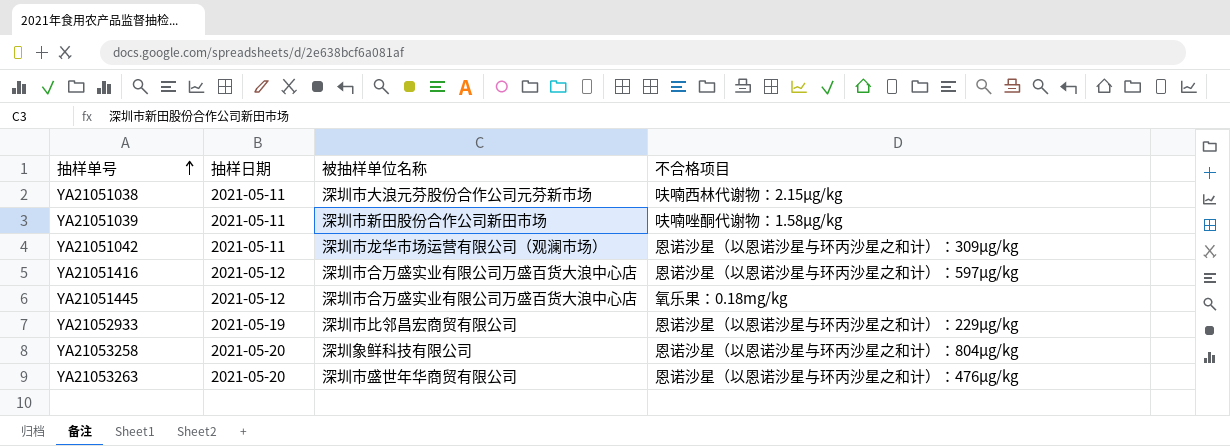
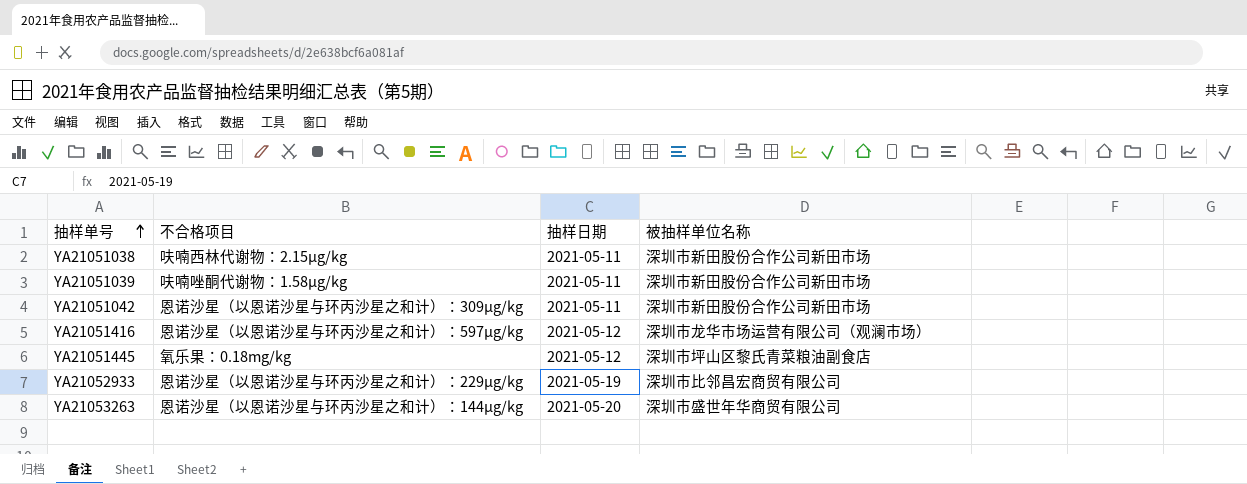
column 不合格项目 | position: 4 -> 2
row YA21053258: 2021-05-20 | 深圳象鲜科技有限公司 | 恩诺沙星（以恩诺沙星与环丙沙星之和计）：804µg/kg -> none
YA21051038 | 被抽样单位名称: 深圳市大浪元芬股份合作公司元芬新市场 -> 深圳市新田股份合作公司新田市场
YA21051042 | 被抽样单位名称: 深圳市龙华市场运营有限公司（观澜市场） -> 深圳市新田股份合作公司新田市场
YA21051416 | 被抽样单位名称: 深圳市合万盛实业有限公司万盛百货大浪中心店 -> 深圳市龙华市场运营有限公司（观澜市场）
YA21051445 | 被抽样单位名称: 深圳市合万盛实业有限公司万盛百货大浪中心店 -> 深圳市坪山区黎氏青菜粮油副食店
YA21053263 | 不合格项目: 恩诺沙星（以恩诺沙星与环丙沙星之和计）：476µg/kg -> 恩诺沙星（以恩诺沙星与环丙沙星之和计）：144µg/kg

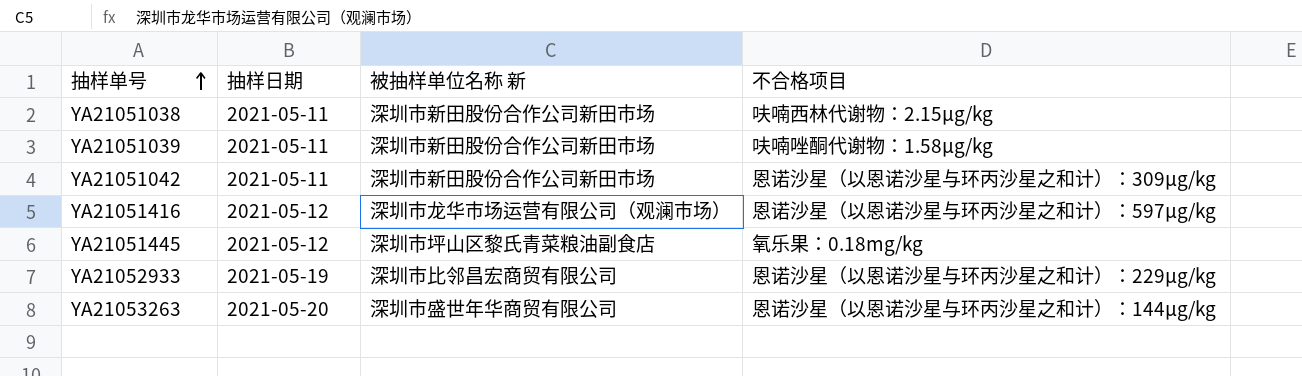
column name: 被抽样单位名称 -> 被抽样单位名称 新
column 不合格项目 | position: 2 -> 4

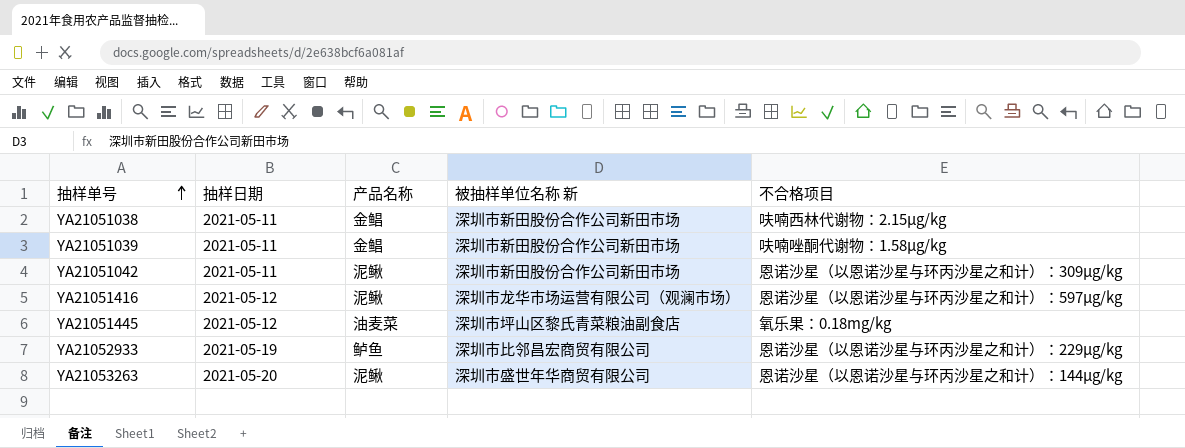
column 产品名称 | position: none -> 3

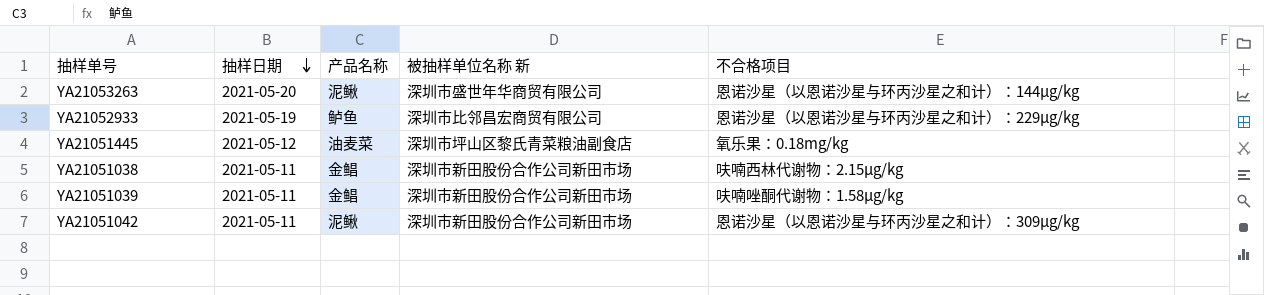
row order: 抽样单号 ascending -> 抽样日期 descending
row YA21051416: 2021-05-12 | 泥鳅 | 深圳市龙华市场运营有限公司（观澜市场） | 恩诺沙星（以恩诺沙星与环丙沙星之和计）：597µg/kg -> none

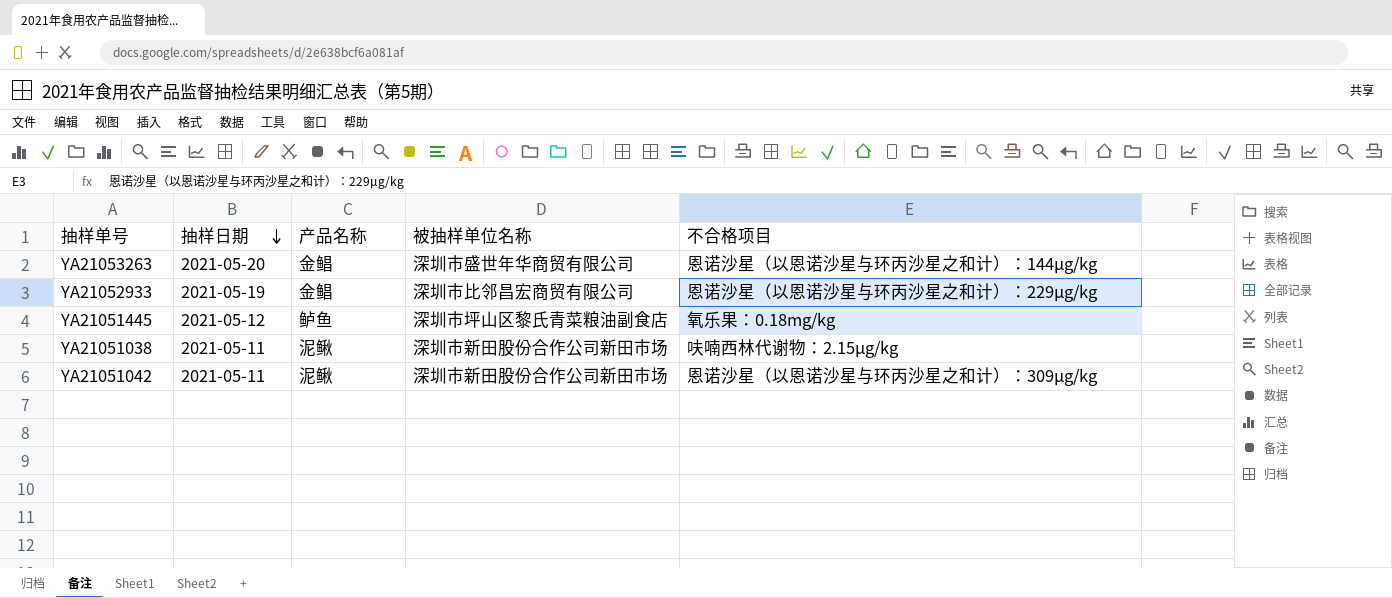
column name: 被抽样单位名称 新 -> 被抽样单位名称
row YA21051039: 2021-05-11 | 金鲳 | 深圳市新田股份合作公司新田市场 | 呋喃唑酮代谢物：1.58µg/kg -> none
YA21053263 | 产品名称: 泥鳅 -> 金鲳
YA21052933 | 产品名称: 鲈鱼 -> 金鲳
YA21051445 | 产品名称: 油麦菜 -> 鲈鱼
YA21051038 | 产品名称: 金鲳 -> 泥鳅

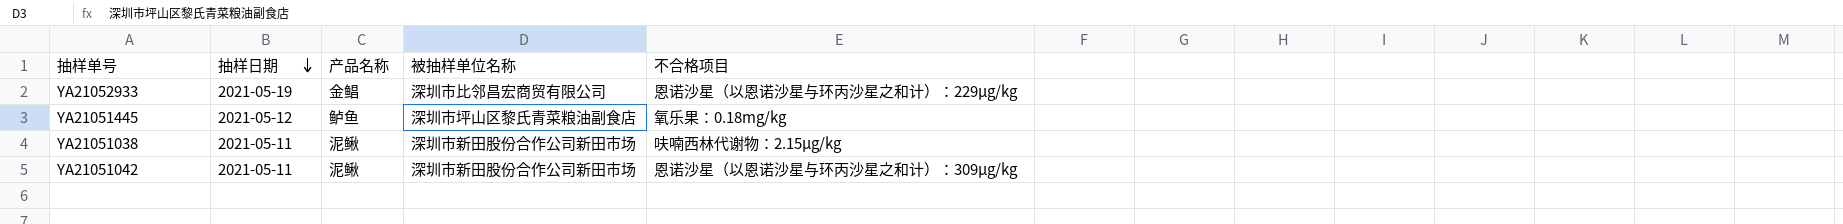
row YA21053263: 2021-05-20 | 金鲳 | 深圳市盛世年华商贸有限公司 | 恩诺沙星（以恩诺沙星与环丙沙星之和计）：144µg/kg -> none

